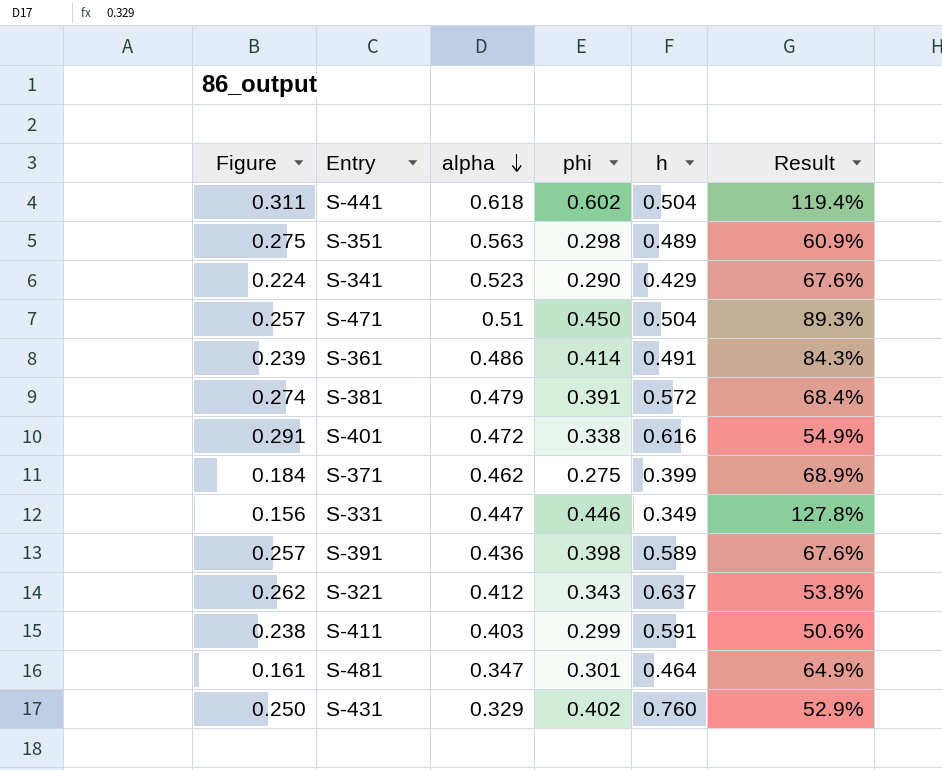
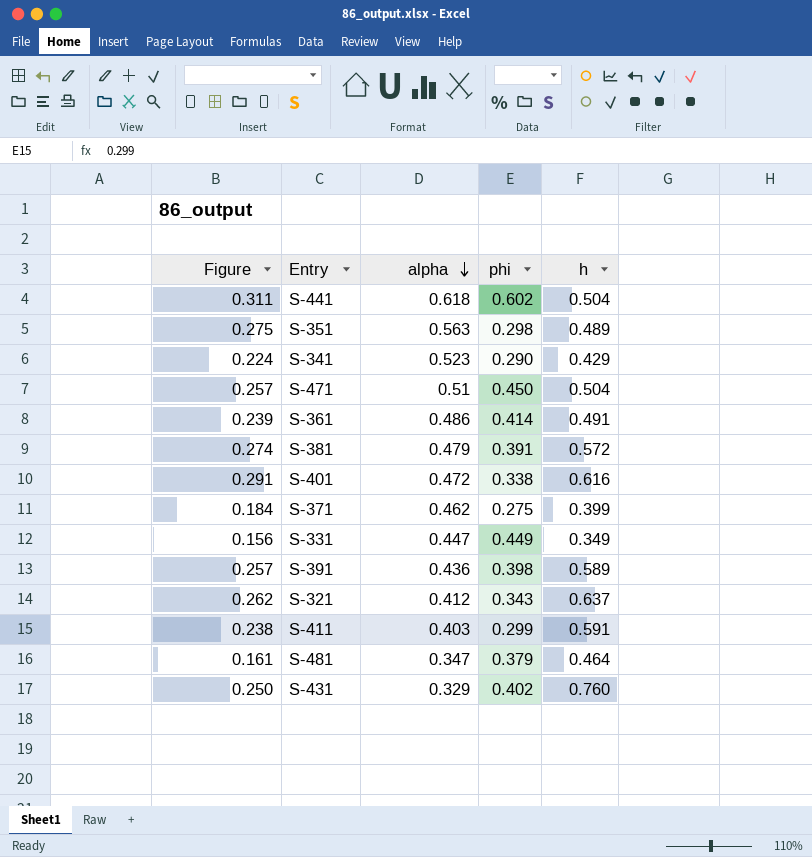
column Result | formula: [phi] / [h] -> none
S-331 | phi: 0.446 -> 0.449
S-481 | phi: 0.301 -> 0.379

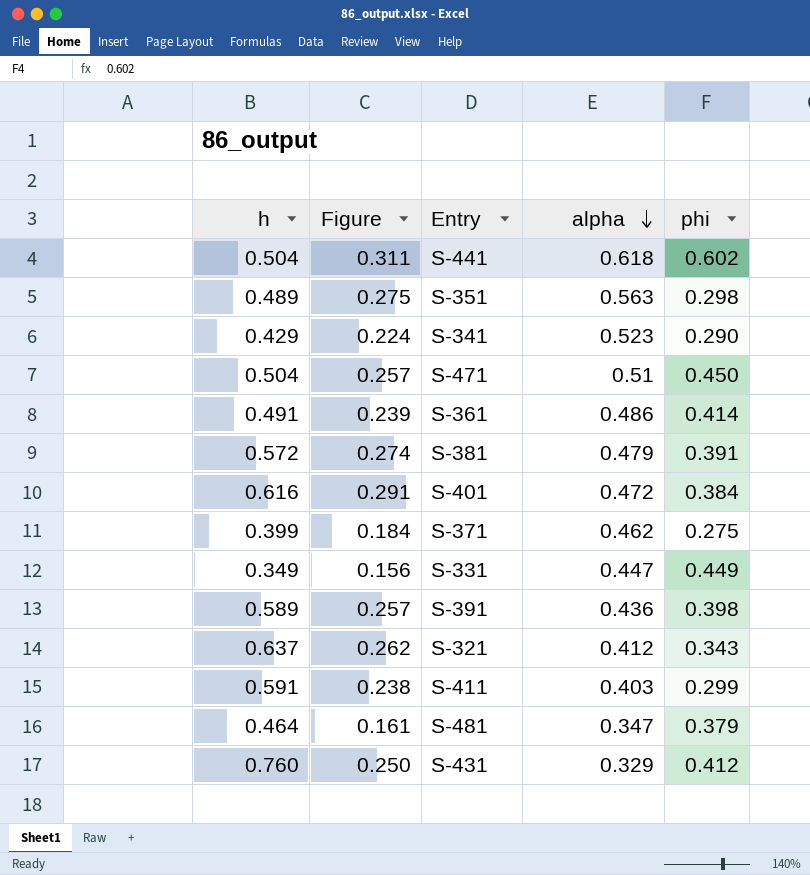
column h | position: 5 -> 1
S-401 | phi: 0.338 -> 0.384
S-431 | phi: 0.402 -> 0.412

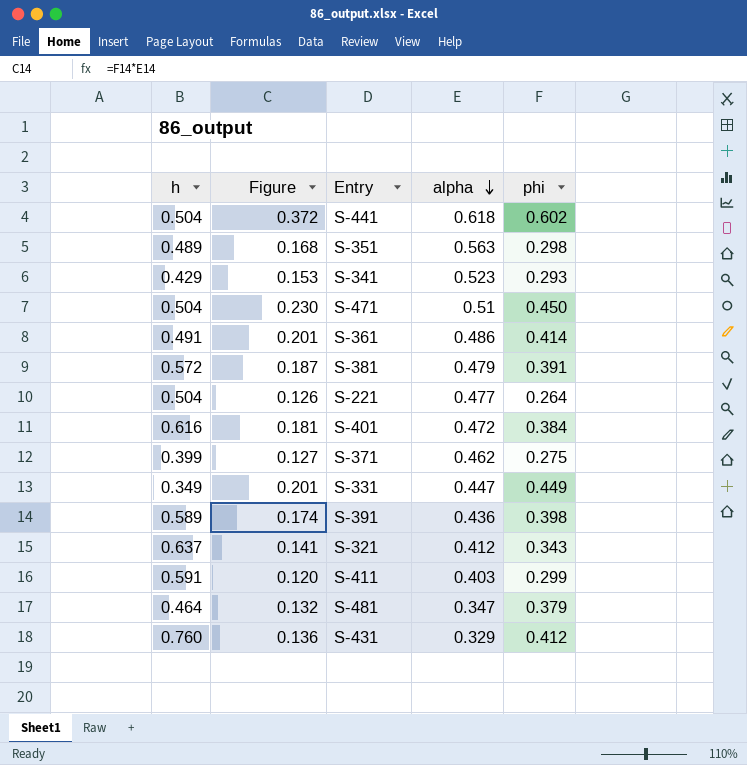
column Figure | formula: [h] * [alpha] -> [alpha] * [phi]
S-341 | phi: 0.290 -> 0.293
row S-221: none -> 0.504 | 0.126 | 0.477 | 0.264

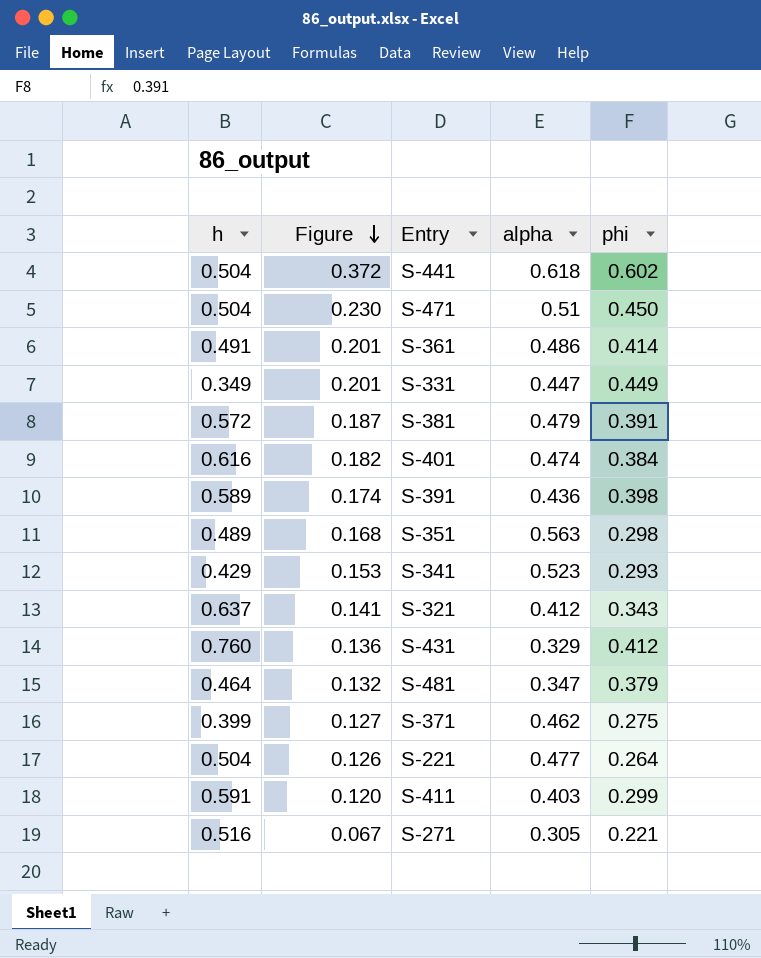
row order: alpha descending -> Figure descending
S-401 | Figure: 0.181 -> 0.182
S-401 | alpha: 0.472 -> 0.474
row S-271: none -> 0.516 | 0.067 | 0.305 | 0.221

